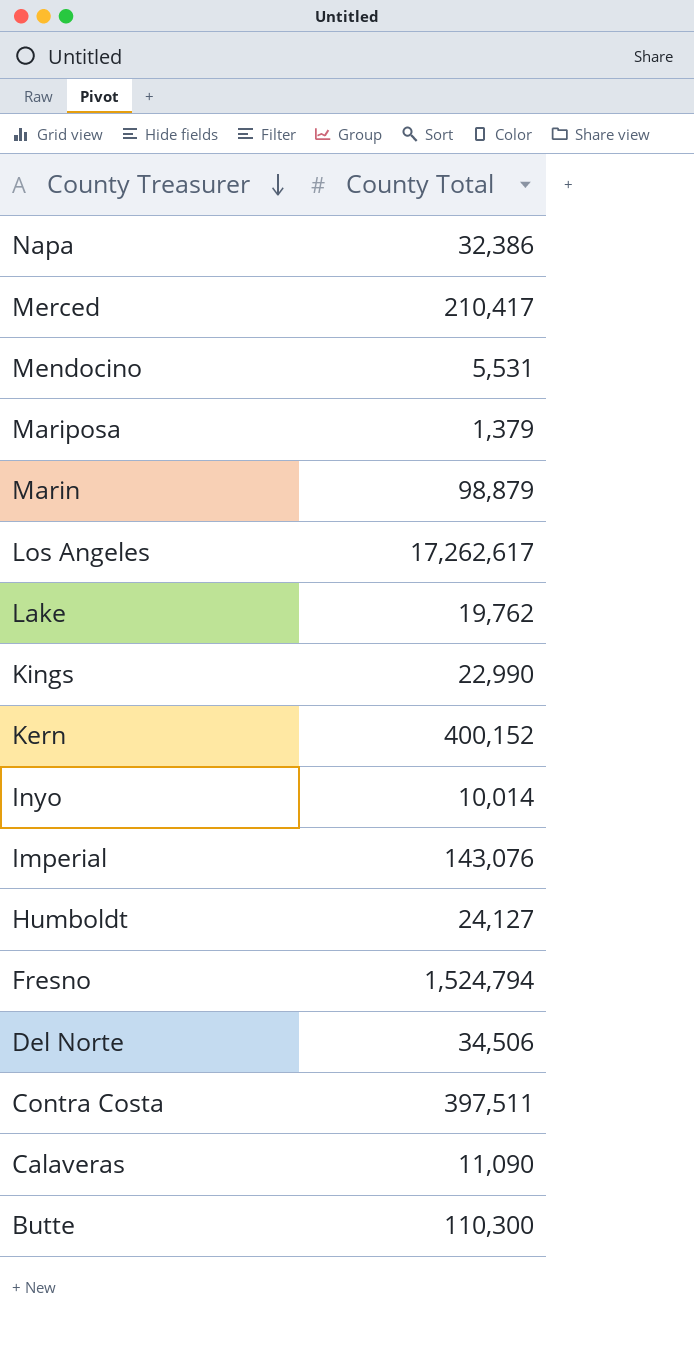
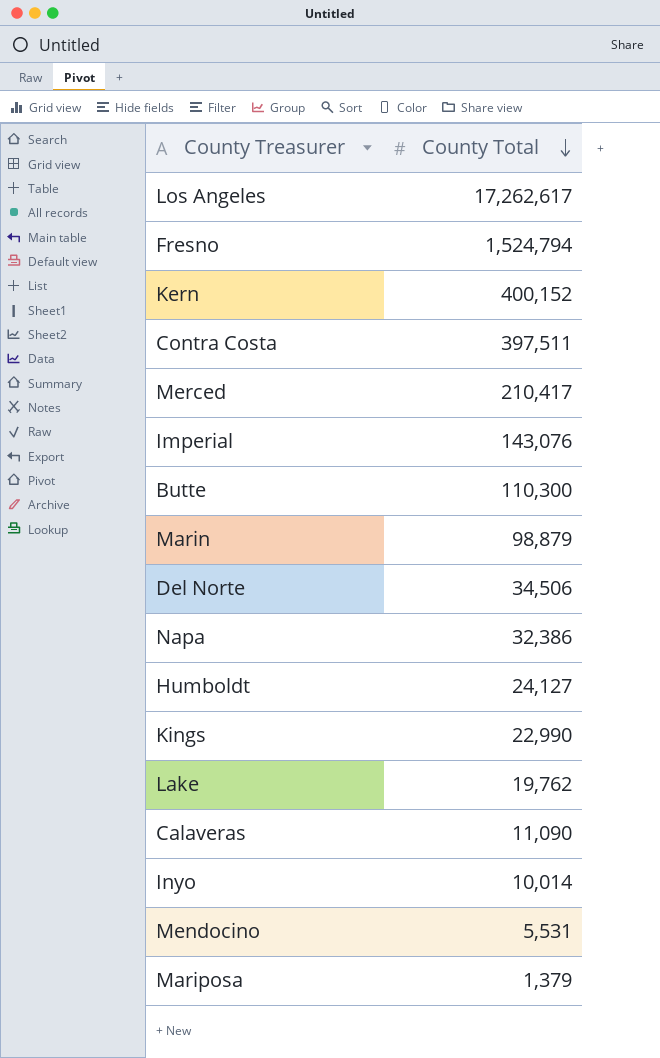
row order: County Treasurer descending -> County Total descending

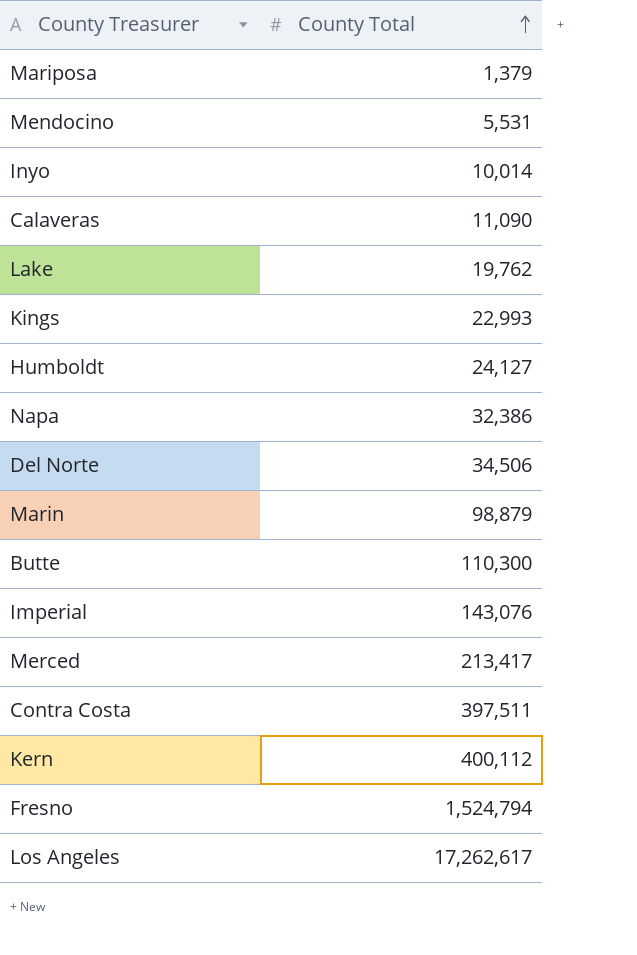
row order: County Total descending -> County Total ascending
Kings | County Total: 22,990 -> 22,993
Merced | County Total: 210,417 -> 213,417
Kern | County Total: 400,152 -> 400,112

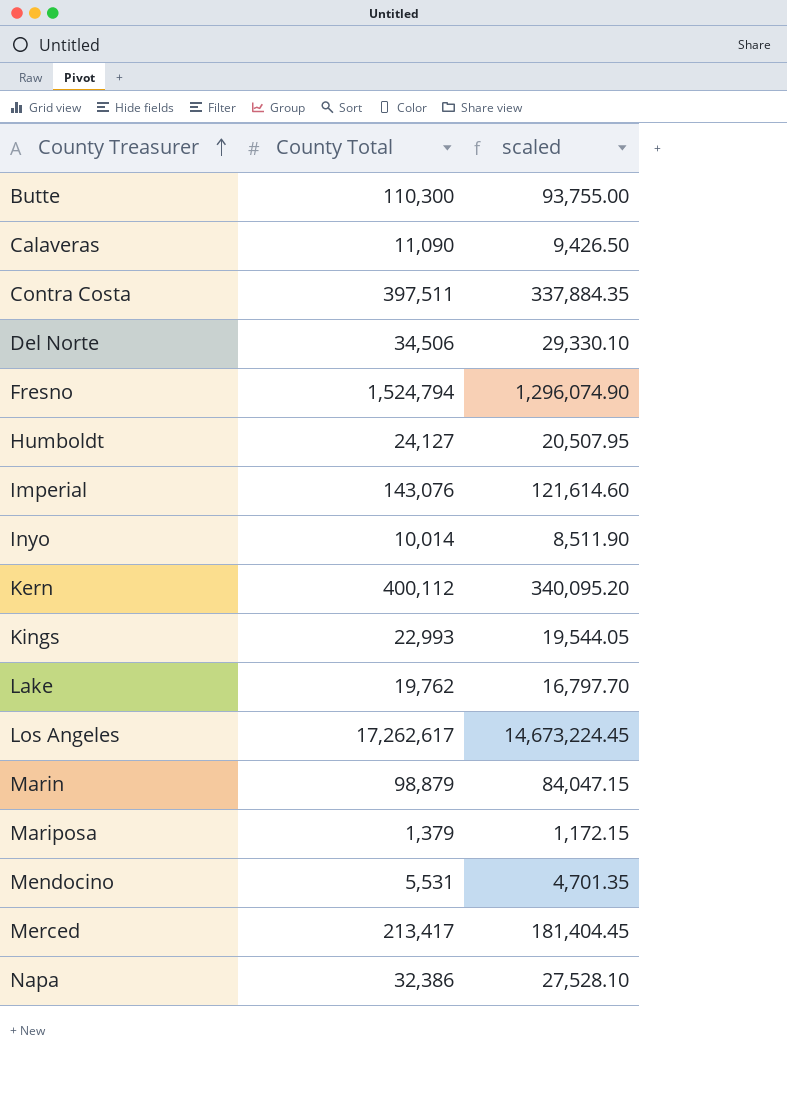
row order: County Total ascending -> County Treasurer ascending
column scaled | formula: none -> [County Total] * 0.85

